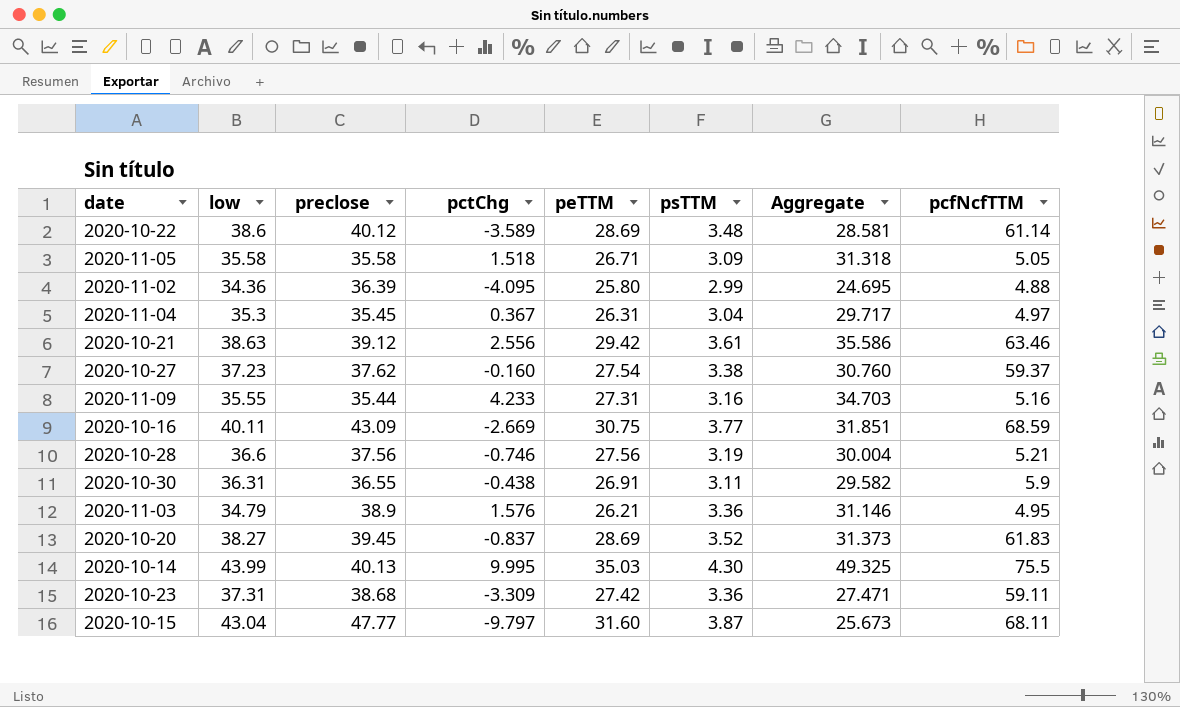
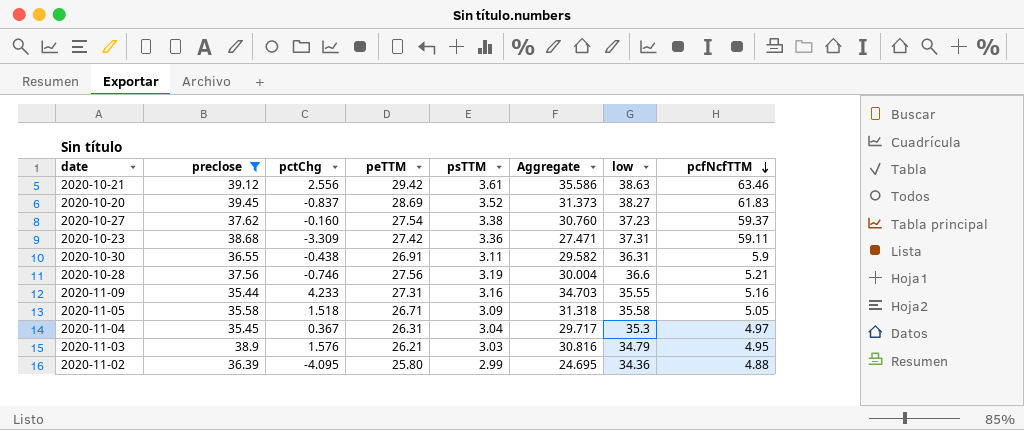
filter: none -> preclose <= 39.45
row order: none -> pcfNcfTTM descending
column low | position: 2 -> 7
2020-11-03 | psTTM: 3.36 -> 3.03
2020-11-03 | Aggregate: 31.146 -> 30.816

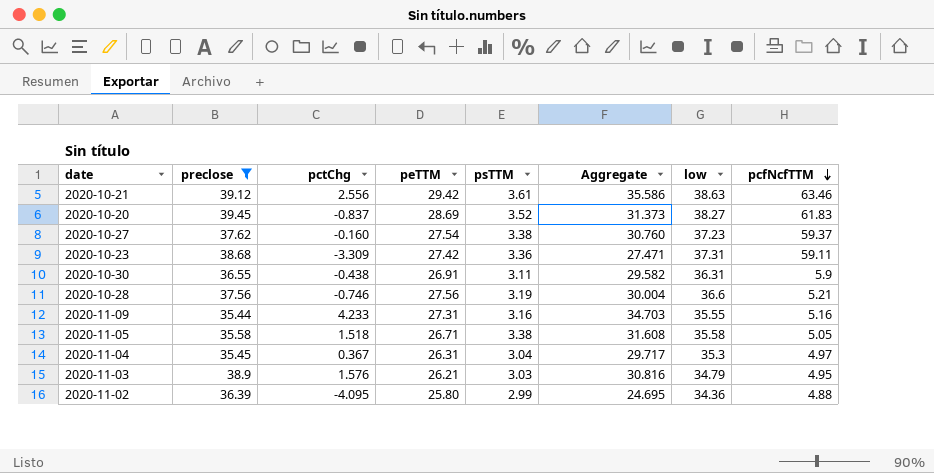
2020-11-05 | psTTM: 3.09 -> 3.38
2020-11-05 | Aggregate: 31.318 -> 31.608

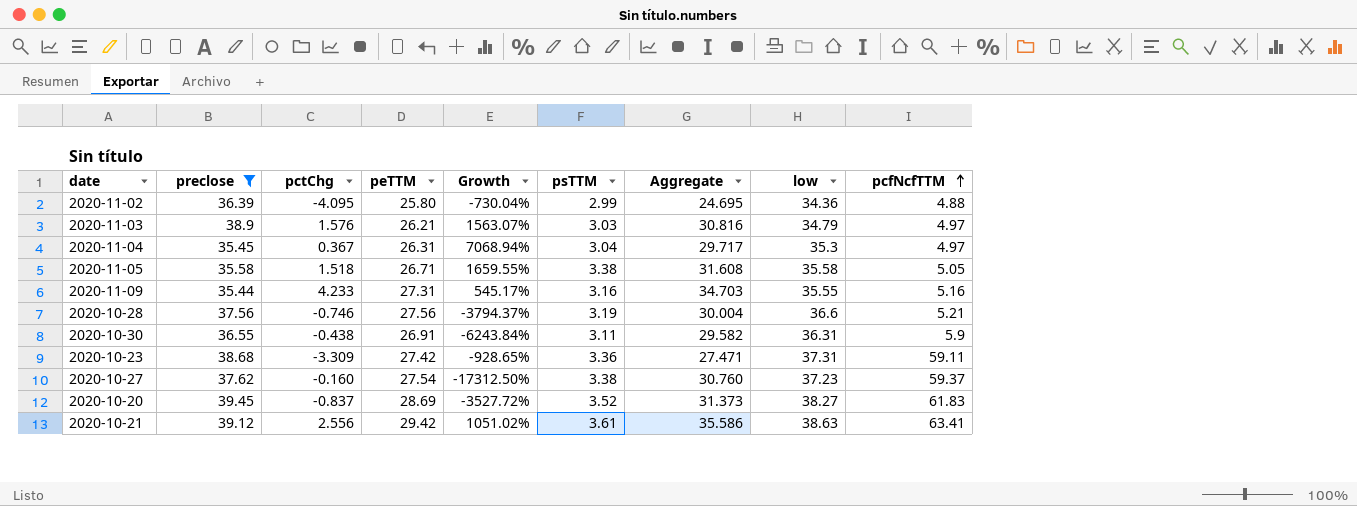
row order: pcfNcfTTM descending -> pcfNcfTTM ascending
column Growth | formula: none -> ([peTTM] - [pctChg]) / [pctChg]
2020-11-03 | pcfNcfTTM: 4.95 -> 4.97
2020-10-21 | pcfNcfTTM: 63.46 -> 63.41

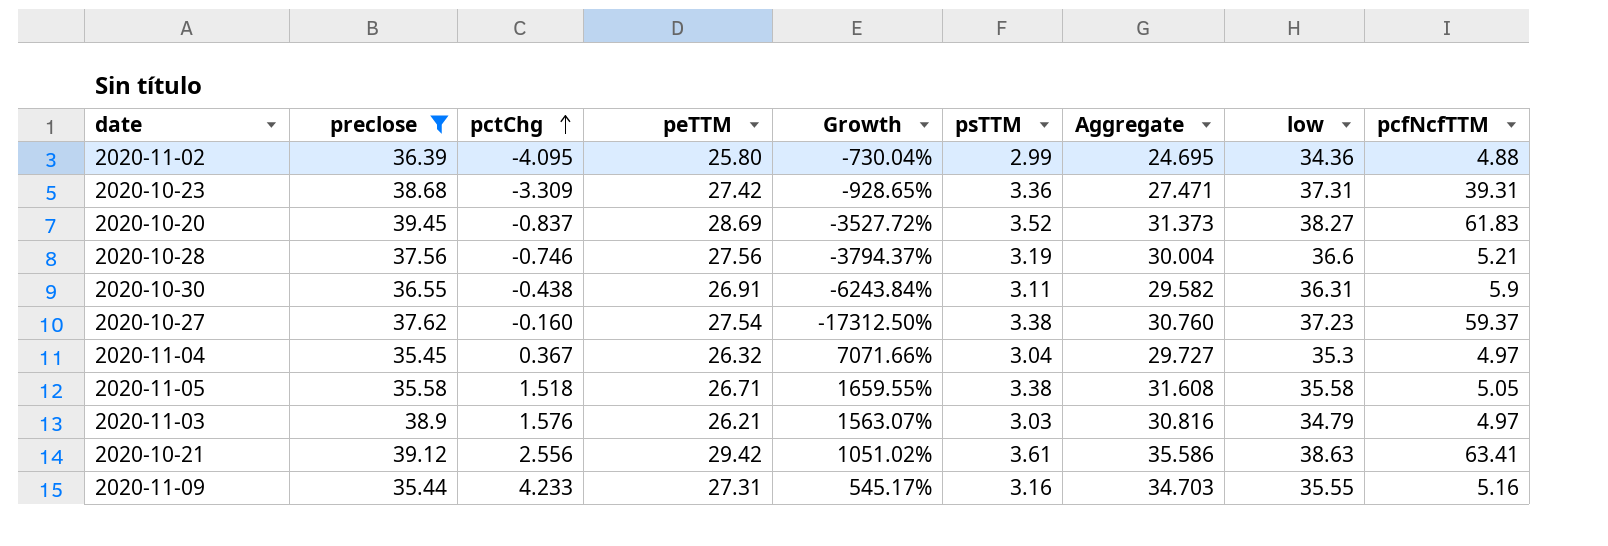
row order: pcfNcfTTM ascending -> pctChg ascending
2020-10-23 | pcfNcfTTM: 59.11 -> 39.31
2020-11-04 | peTTM: 26.31 -> 26.32
2020-11-04 | Growth: 7068.94% -> 7071.66%
2020-11-04 | Aggregate: 29.717 -> 29.727

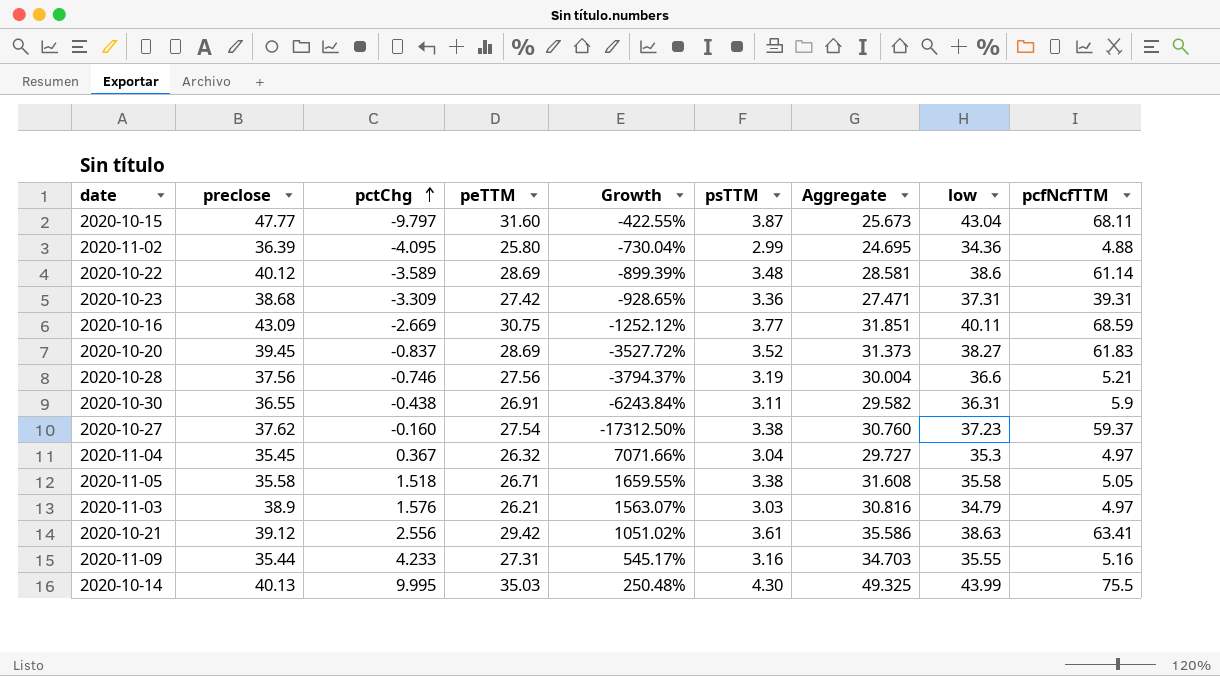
filter: preclose <= 39.45 -> none

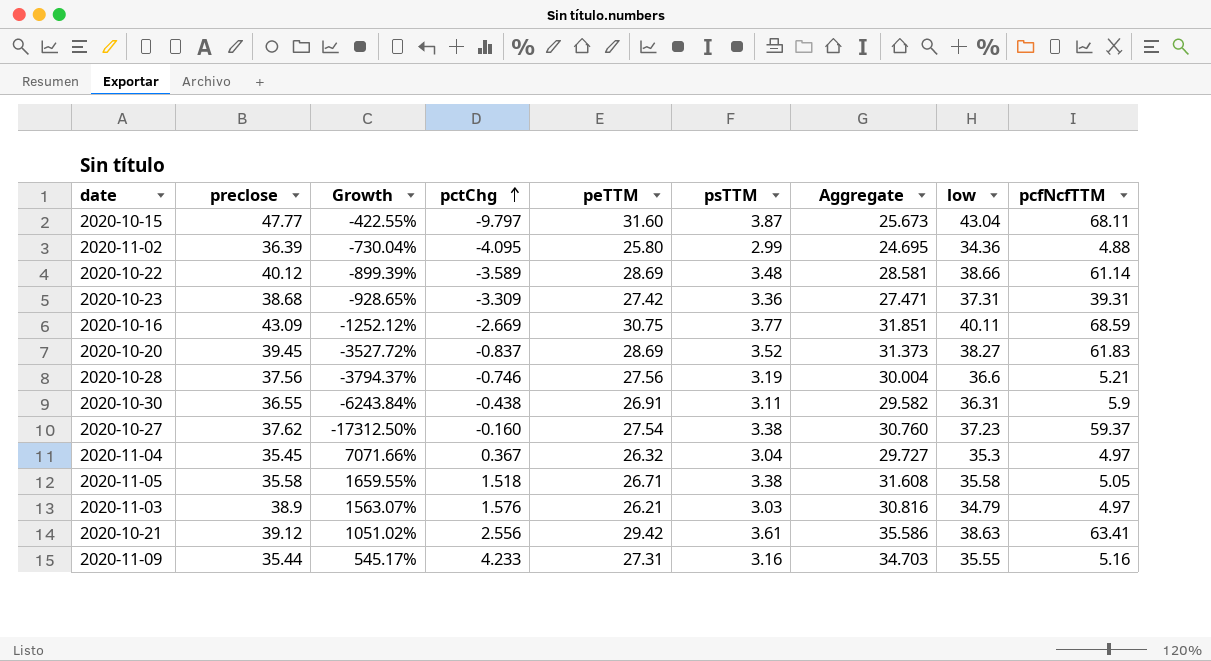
column Growth | position: 5 -> 3
row 2020-10-14: 40.13 | 9.995 | 35.03 | 250.48% | 4.30 | 49.325 | 43.99 | 75.5 -> none
2020-10-22 | low: 38.6 -> 38.66

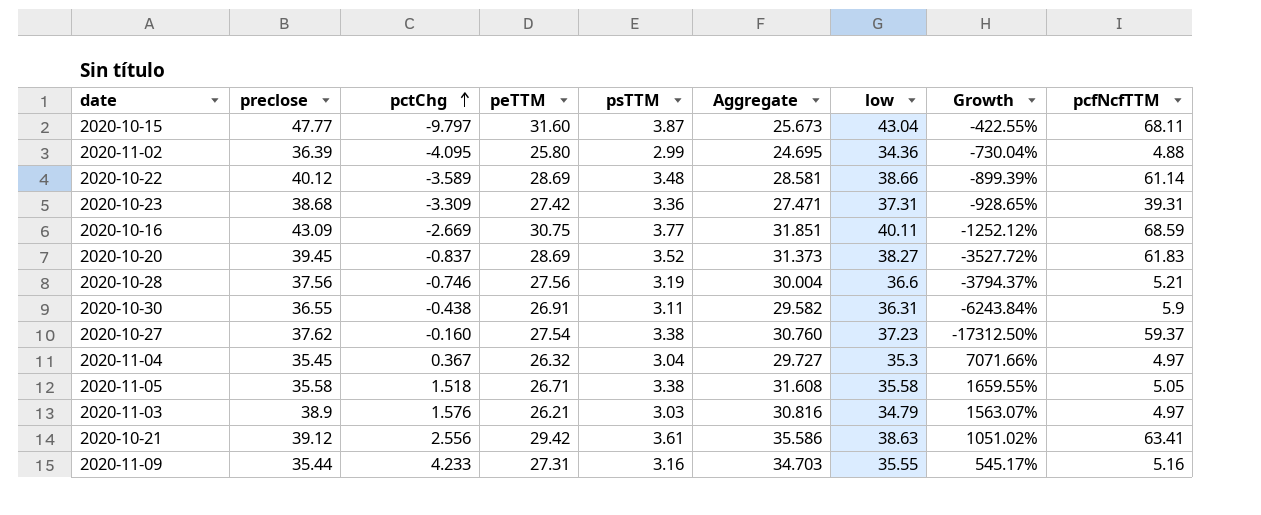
column Growth | position: 3 -> 8

